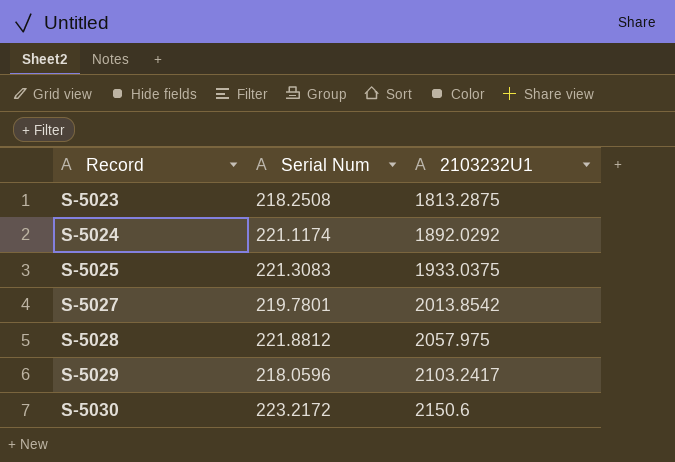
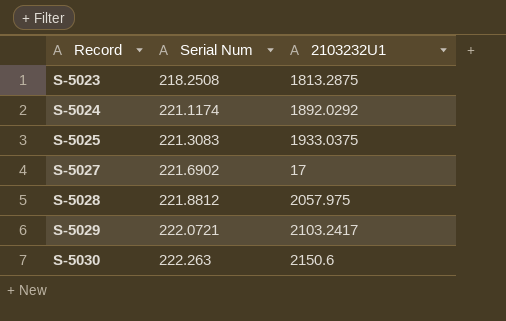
S-5027 | Serial Num: 219.7801 -> 221.6902
S-5027 | 2103232U1: 2013.8542 -> 17
S-5029 | Serial Num: 218.0596 -> 222.0721
S-5030 | Serial Num: 223.2172 -> 222.263

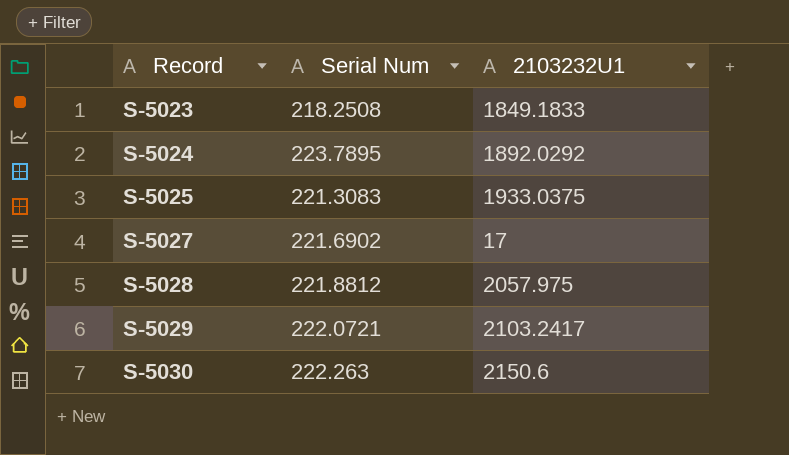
S-5023 | 2103232U1: 1813.2875 -> 1849.1833
S-5024 | Serial Num: 221.1174 -> 223.7895

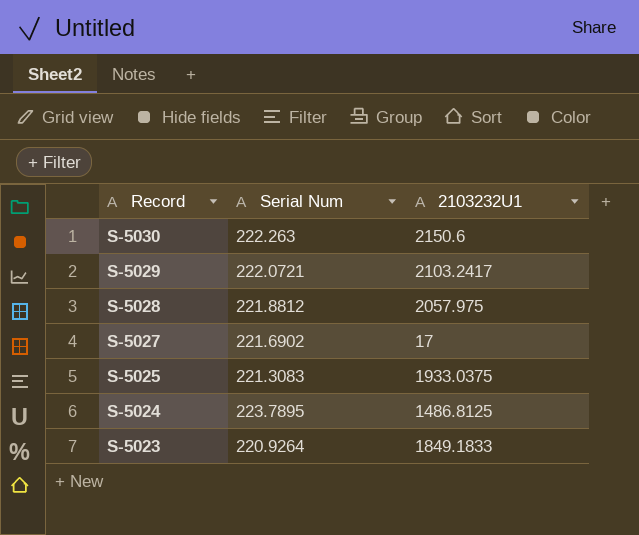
row order: Record ascending -> Record descending
S-5024 | 2103232U1: 1892.0292 -> 1486.8125
S-5023 | Serial Num: 218.2508 -> 220.9264

